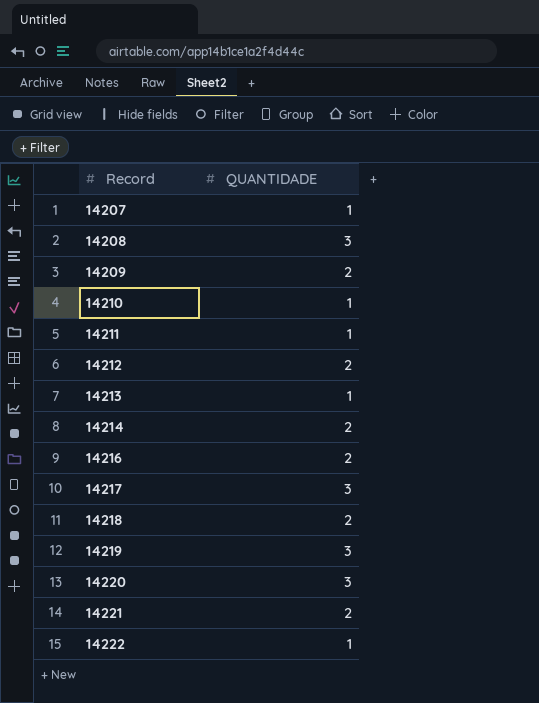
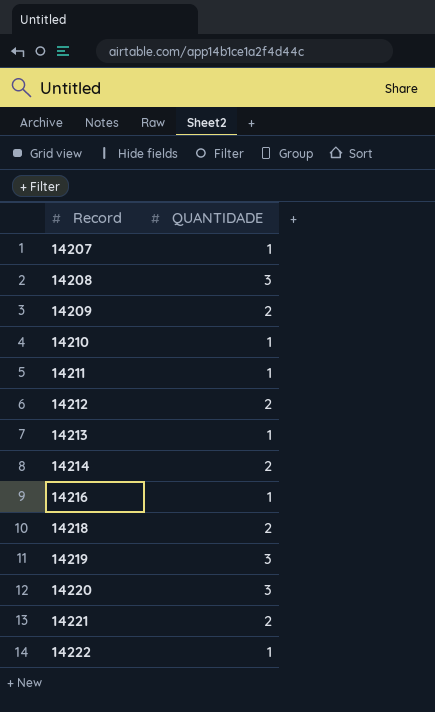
row 14217: 3 -> none
14216 | QUANTIDADE: 2 -> 1

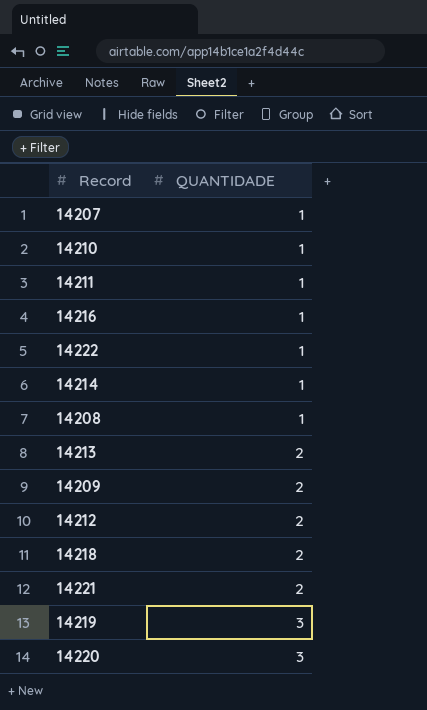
row order: Record ascending -> QUANTIDADE ascending
14214 | QUANTIDADE: 2 -> 1
14208 | QUANTIDADE: 3 -> 1
14213 | QUANTIDADE: 1 -> 2

